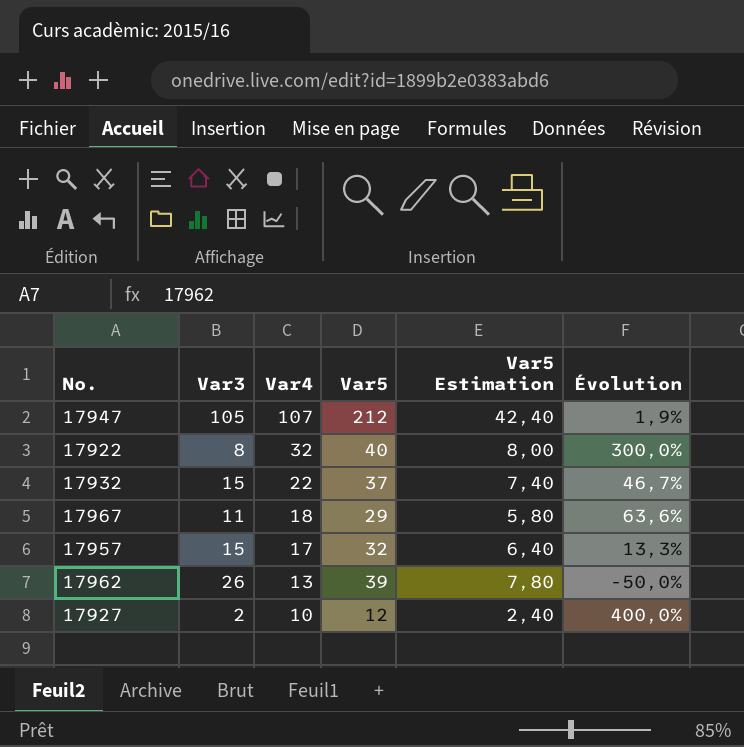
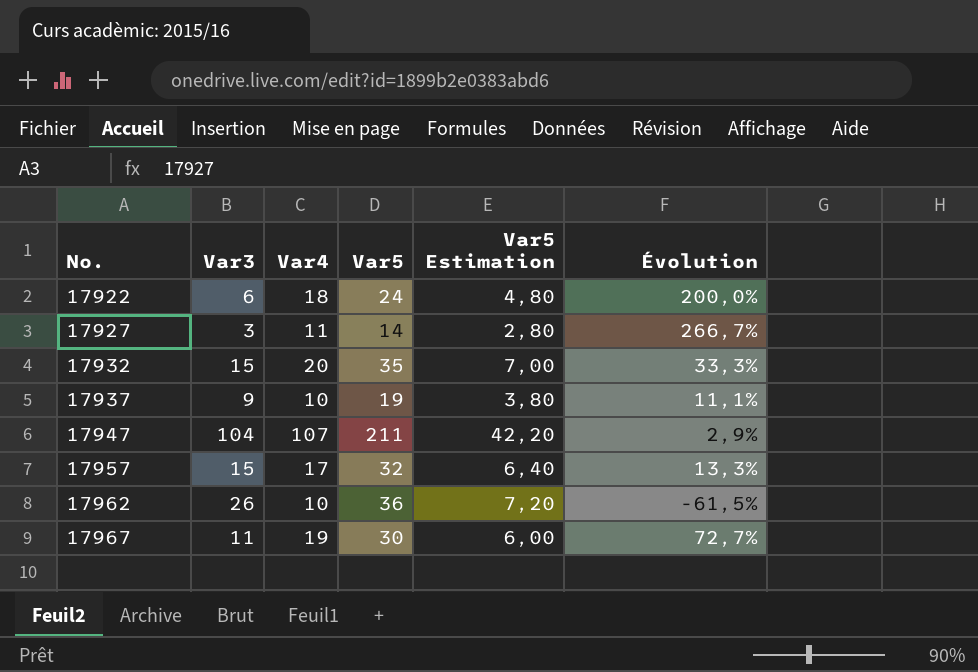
row order: Var4 descending -> No. ascending
17922 | Var3: 8 -> 6
17922 | Var4: 32 -> 18
17922 | Var5: 40 -> 24
17922 | Var5 Estimation: 8,00 -> 4,80
17922 | Évolution: 300,0% -> 200,0%
17927 | Var3: 2 -> 3
17927 | Var4: 10 -> 11
17927 | Var5: 12 -> 14
17927 | Var5 Estimation: 2,40 -> 2,80
17927 | Évolution: 400,0% -> 266,7%
17932 | Var4: 22 -> 20
17932 | Var5: 37 -> 35
17932 | Var5 Estimation: 7,40 -> 7,00
17932 | Évolution: 46,7% -> 33,3%
row 17937: none -> 9 | 10 | 19 | 3,80 | 11,1%
17947 | Var3: 105 -> 104
17947 | Var5: 212 -> 211
17947 | Var5 Estimation: 42,40 -> 42,20
17947 | Évolution: 1,9% -> 2,9%
17962 | Var4: 13 -> 10
17962 | Var5: 39 -> 36
17962 | Var5 Estimation: 7,80 -> 7,20
17962 | Évolution: -50,0% -> -61,5%
17967 | Var4: 18 -> 19
17967 | Var5: 29 -> 30
17967 | Var5 Estimation: 5,80 -> 6,00
17967 | Évolution: 63,6% -> 72,7%

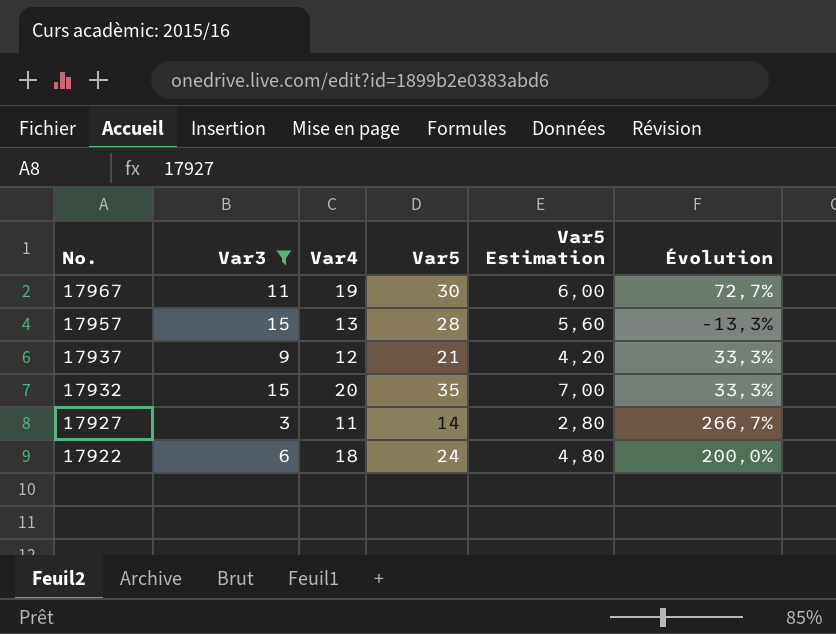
filter: none -> Var3 <= 15
row order: No. ascending -> No. descending
17957 | Var4: 17 -> 13
17957 | Var5: 32 -> 28
17957 | Var5 Estimation: 6,40 -> 5,60
17957 | Évolution: 13,3% -> -13,3%
17937 | Var4: 10 -> 12
17937 | Var5: 19 -> 21
17937 | Var5 Estimation: 3,80 -> 4,20
17937 | Évolution: 11,1% -> 33,3%

